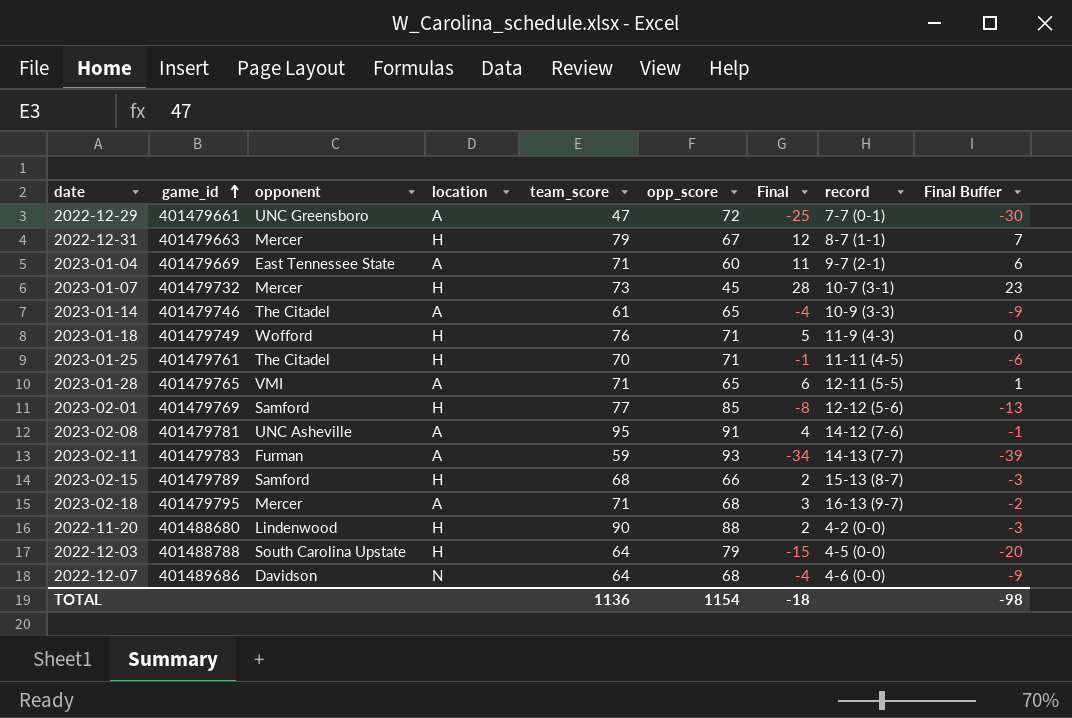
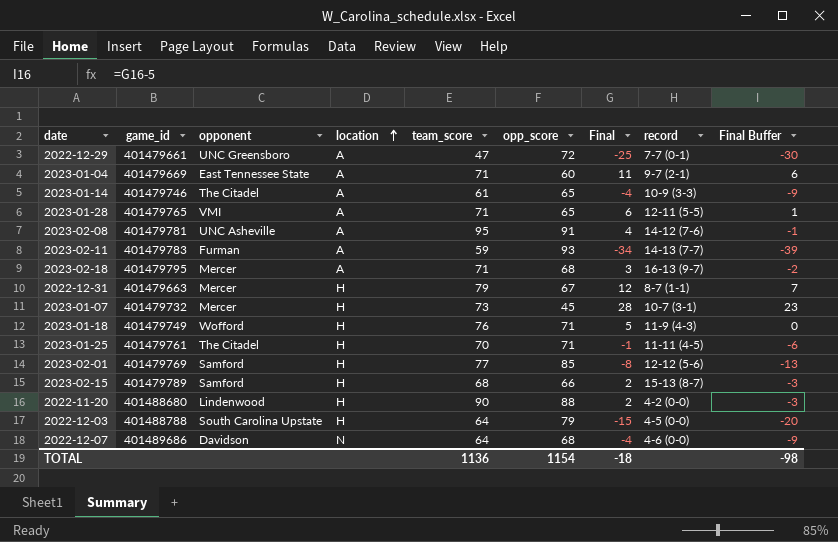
row order: game_id ascending -> location ascending

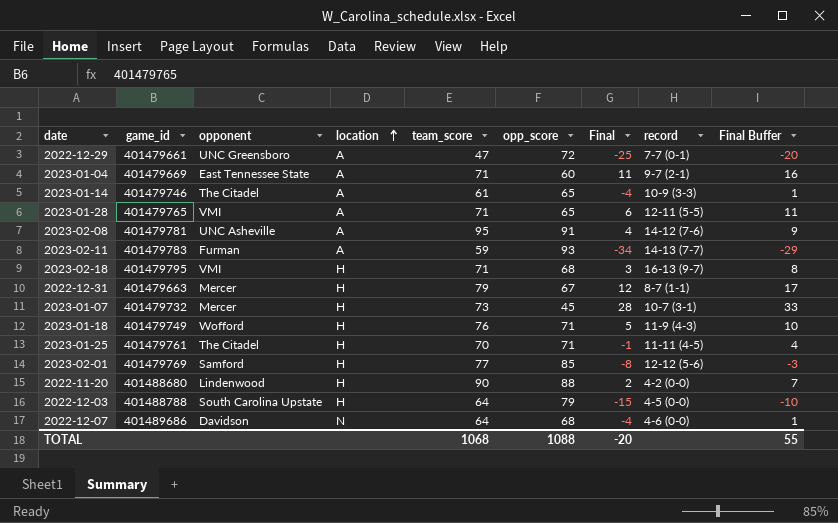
column Final Buffer | formula: [Final] - 5 -> [Final] + 5
row 2023-02-15: 401479789 | Samford | H | 68 | 66 | 2 | 15-13 (8-7) | -3 -> none
2023-02-18 | opponent: Mercer -> VMI
2023-02-18 | location: A -> H
TOTAL | team_score: 1136 -> 1068
TOTAL | opp_score: 1154 -> 1088
TOTAL | Final: -18 -> -20
TOTAL | Final Buffer: -98 -> 55

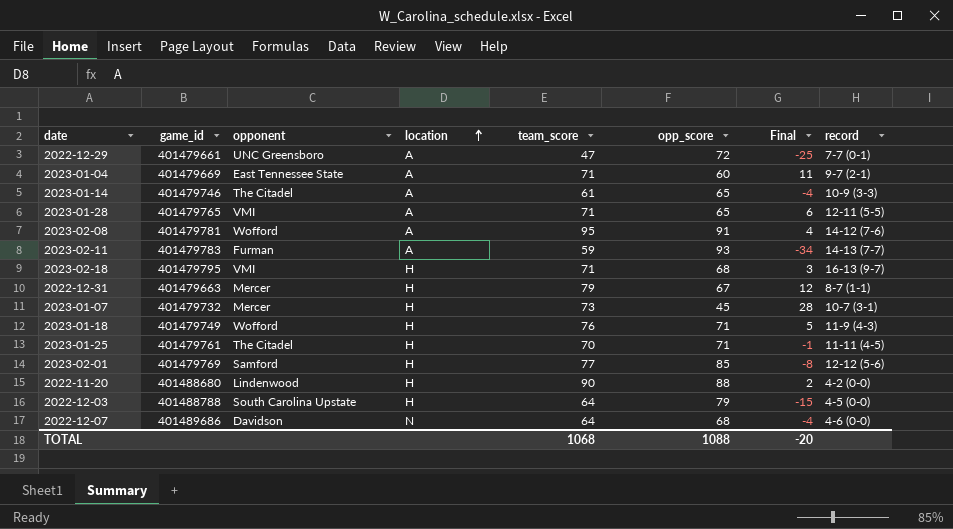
column Final Buffer | formula: [Final] + 5 -> none
2023-02-08 | opponent: UNC Asheville -> Wofford

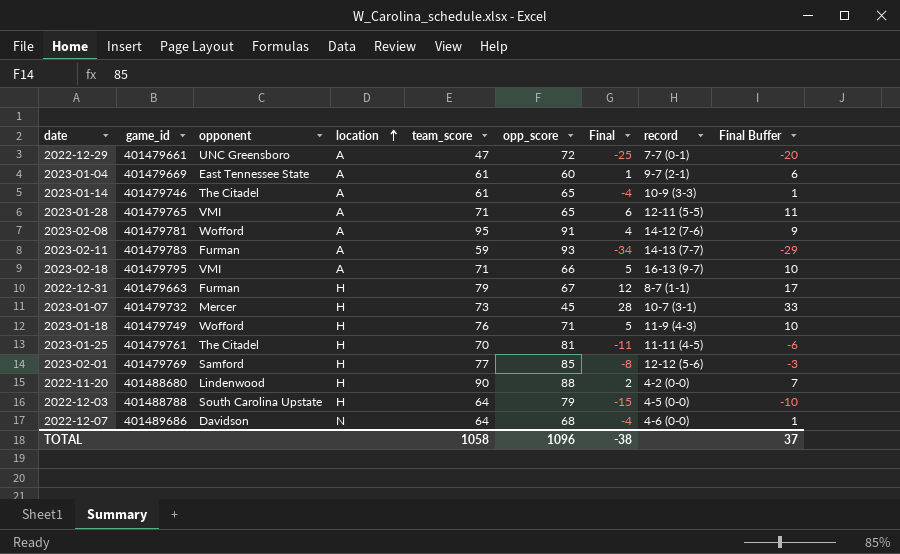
column Final Buffer | formula: none -> [Final] + 5
2023-01-04 | team_score: 71 -> 61
2023-01-04 | Final: 11 -> 1
2023-02-18 | location: H -> A
2023-02-18 | opp_score: 68 -> 66
2023-02-18 | Final: 3 -> 5
2022-12-31 | opponent: Mercer -> Furman
2023-01-25 | opp_score: 71 -> 81
2023-01-25 | Final: -1 -> -11
TOTAL | team_score: 1068 -> 1058
TOTAL | opp_score: 1088 -> 1096
TOTAL | Final: -20 -> -38

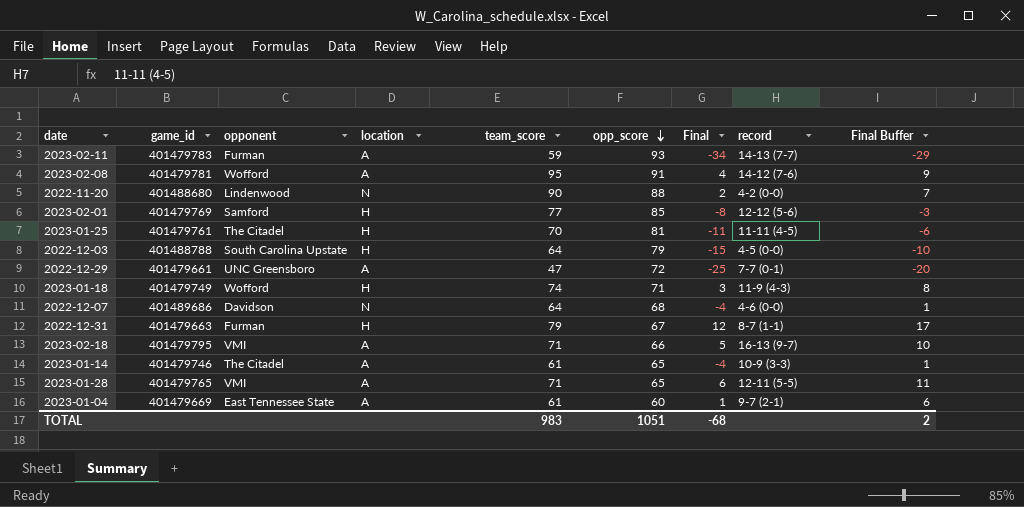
row order: location ascending -> opp_score descending
row 2023-01-07: 401479732 | Mercer | H | 73 | 45 | 28 | 10-7 (3-1) | 33 -> none
2022-11-20 | location: H -> N
2023-01-18 | team_score: 76 -> 74
2023-01-18 | Final: 5 -> 3
2023-01-18 | Final Buffer: 10 -> 8
TOTAL | team_score: 1058 -> 983
TOTAL | opp_score: 1096 -> 1051
TOTAL | Final: -38 -> -68
TOTAL | Final Buffer: 37 -> 2

